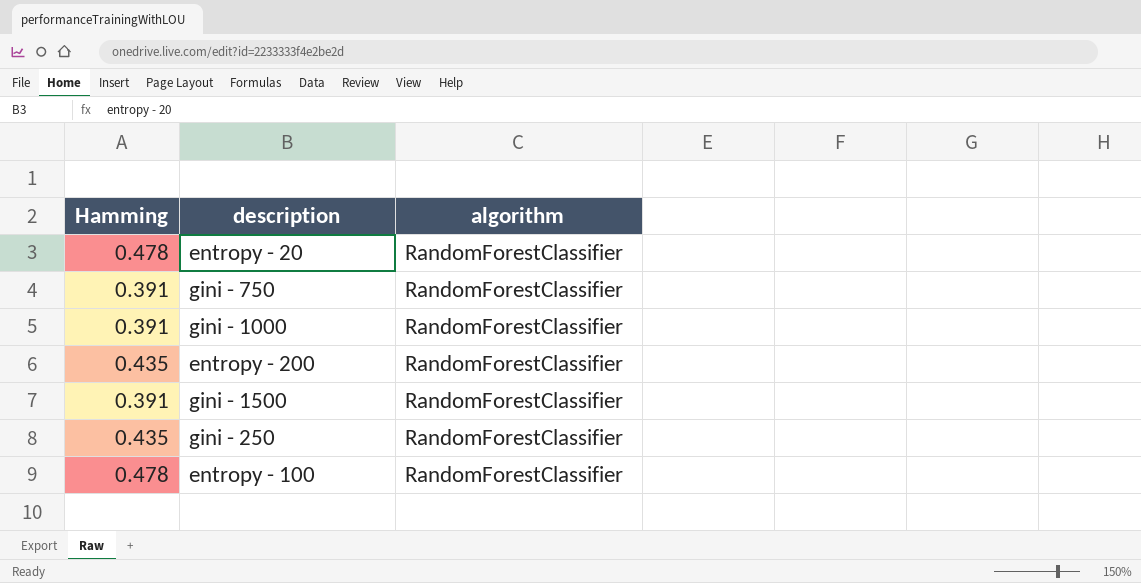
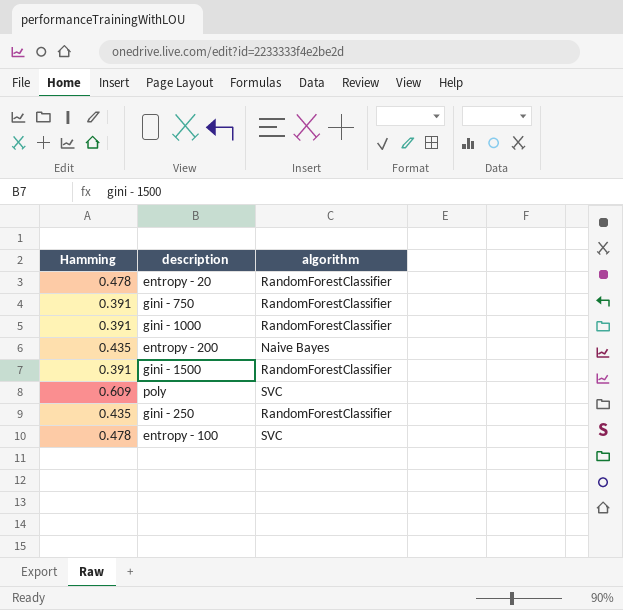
entropy - 200 | algorithm: RandomForestClassifier -> Naive Bayes
row poly: none -> 0.609 | SVC
entropy - 100 | algorithm: RandomForestClassifier -> SVC

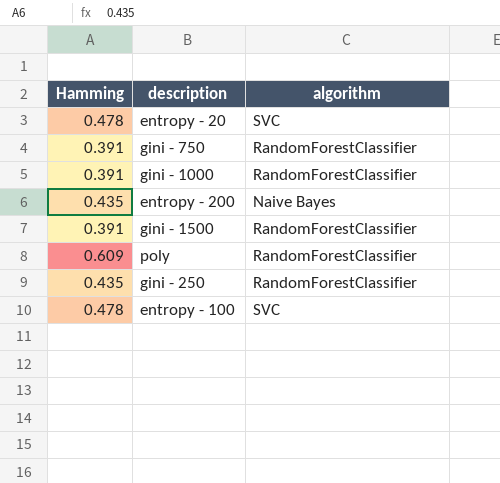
entropy - 20 | algorithm: RandomForestClassifier -> SVC
poly | algorithm: SVC -> RandomForestClassifier

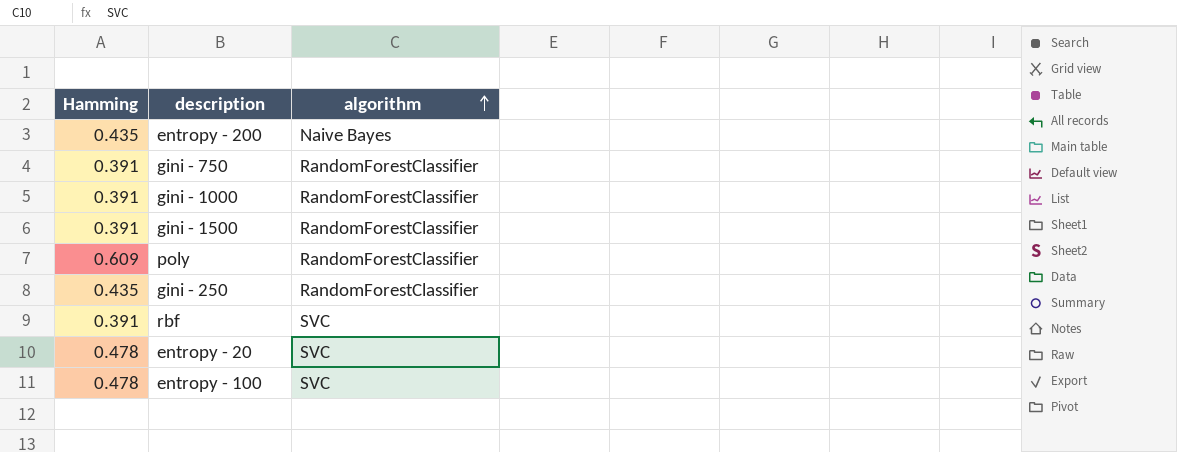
row order: none -> algorithm ascending
row rbf: none -> 0.391 | SVC

